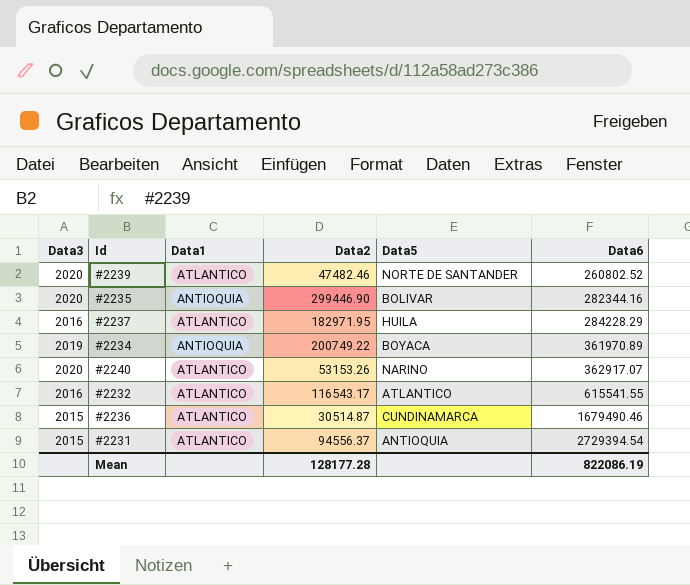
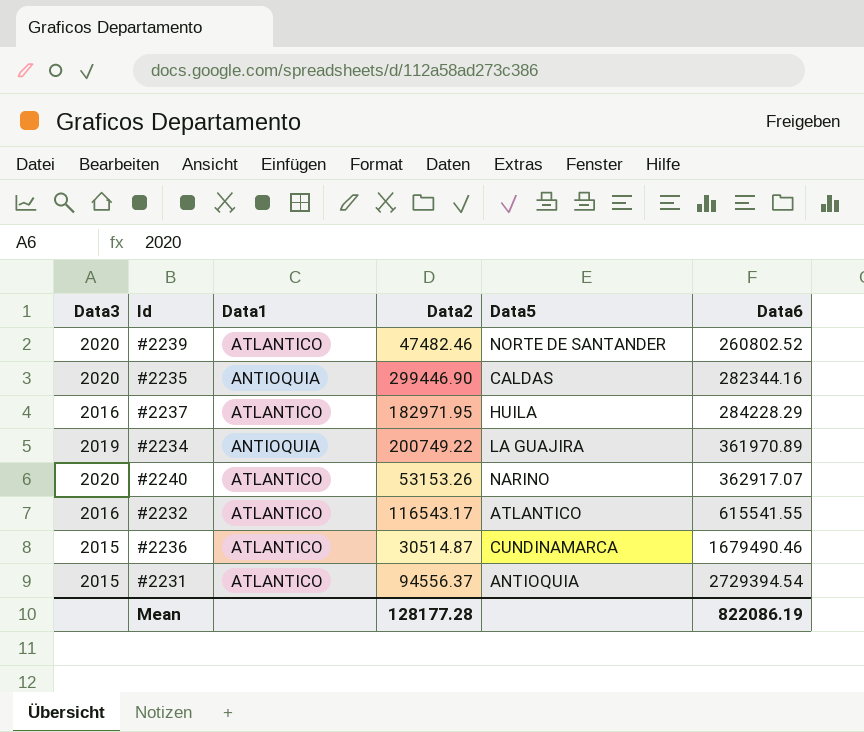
#2235 | Data5: BOLIVAR -> CALDAS
#2234 | Data5: BOYACA -> LA GUAJIRA

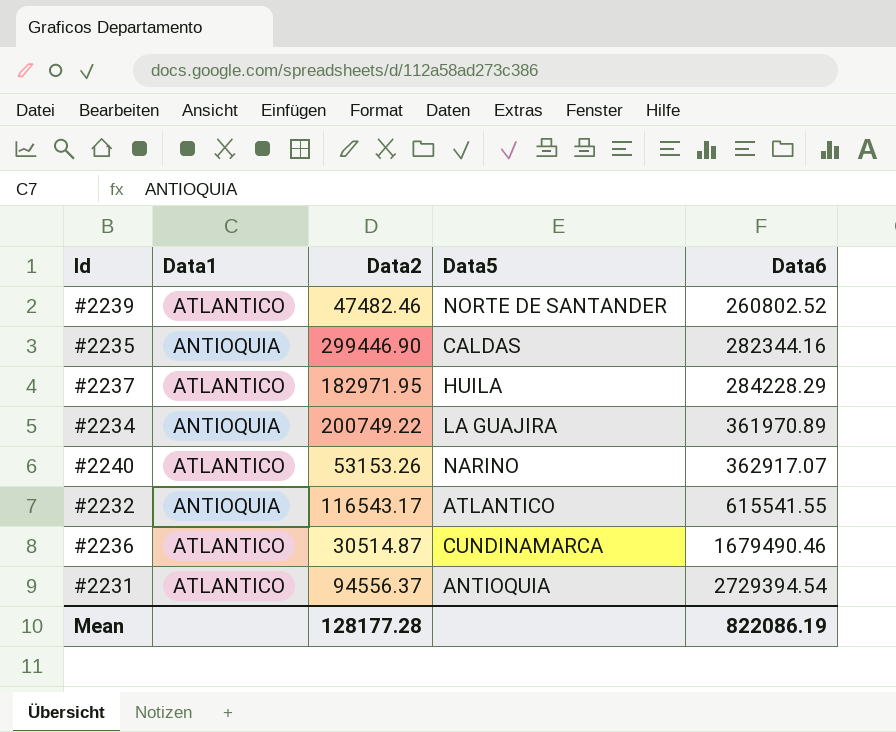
column Data3 | position: 1 -> none
#2232 | Data1: ATLANTICO -> ANTIOQUIA

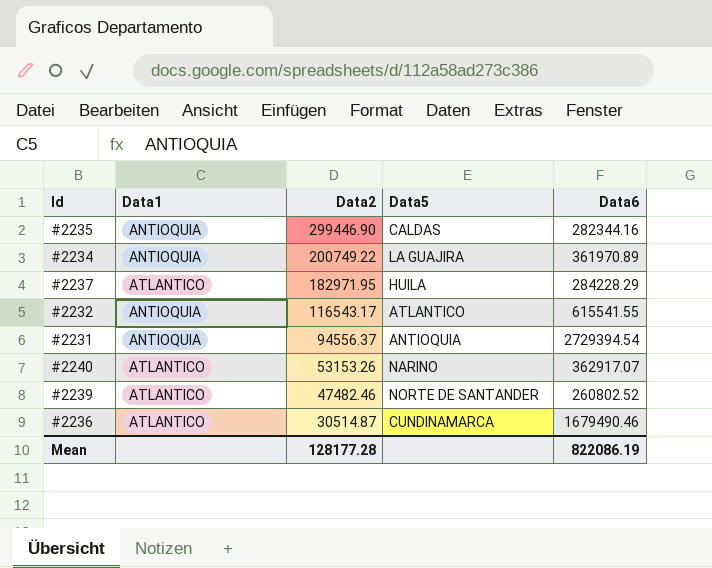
row order: Data6 ascending -> Data2 descending
#2231 | Data1: ATLANTICO -> ANTIOQUIA

